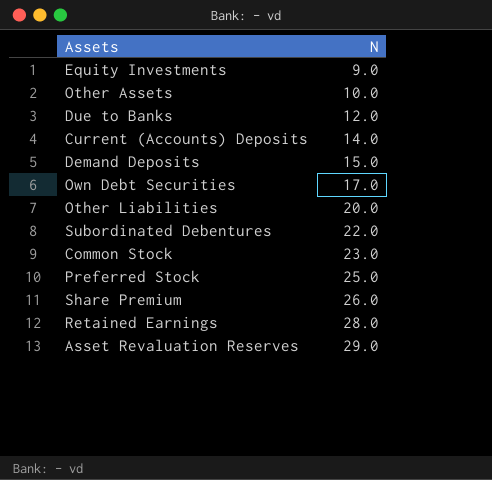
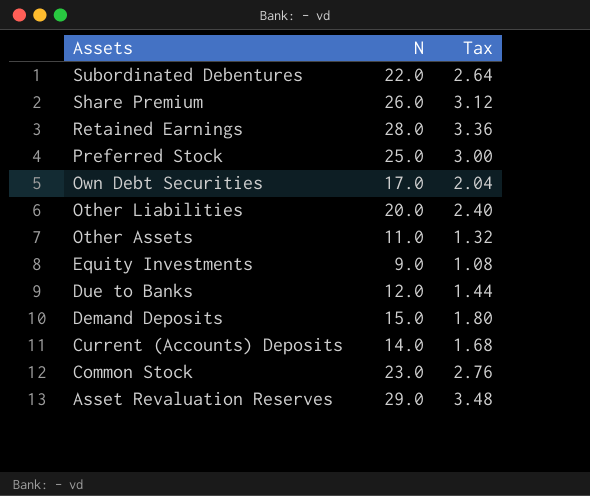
row order: N ascending -> Assets descending
column Tax | formula: none -> [N] * 0.12
Other Assets | N: 10.0 -> 11.0

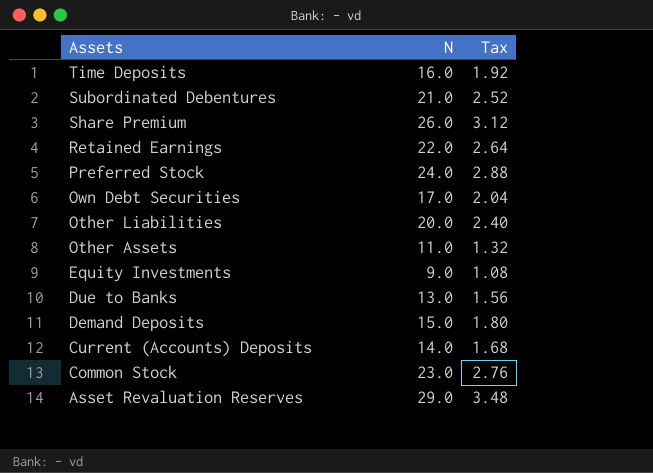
row Time Deposits: none -> 16.0 | 1.92
Subordinated Debentures | N: 22.0 -> 21.0
Subordinated Debentures | Tax: 2.64 -> 2.52
Retained Earnings | N: 28.0 -> 22.0
Retained Earnings | Tax: 3.36 -> 2.64
Preferred Stock | N: 25.0 -> 24.0
Preferred Stock | Tax: 3.00 -> 2.88
Due to Banks | N: 12.0 -> 13.0
Due to Banks | Tax: 1.44 -> 1.56

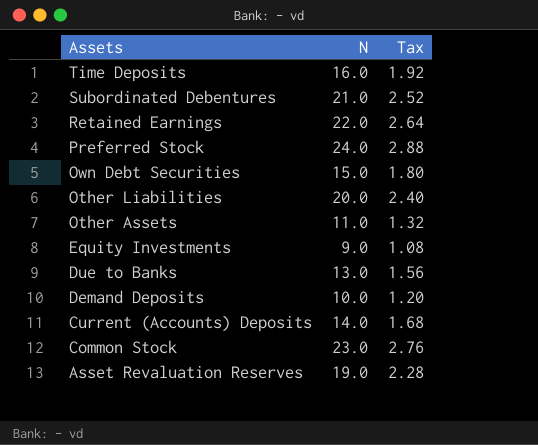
row Share Premium: 26.0 | 3.12 -> none
Own Debt Securities | N: 17.0 -> 15.0
Own Debt Securities | Tax: 2.04 -> 1.80
Demand Deposits | N: 15.0 -> 10.0
Demand Deposits | Tax: 1.80 -> 1.20
Asset Revaluation Reserves | N: 29.0 -> 19.0
Asset Revaluation Reserves | Tax: 3.48 -> 2.28

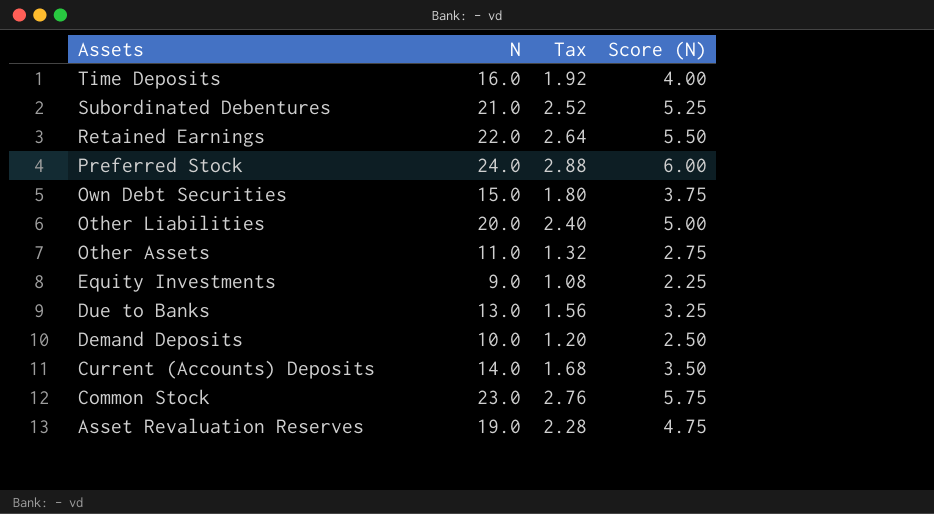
column Score (N) | formula: none -> [N] * 0.25

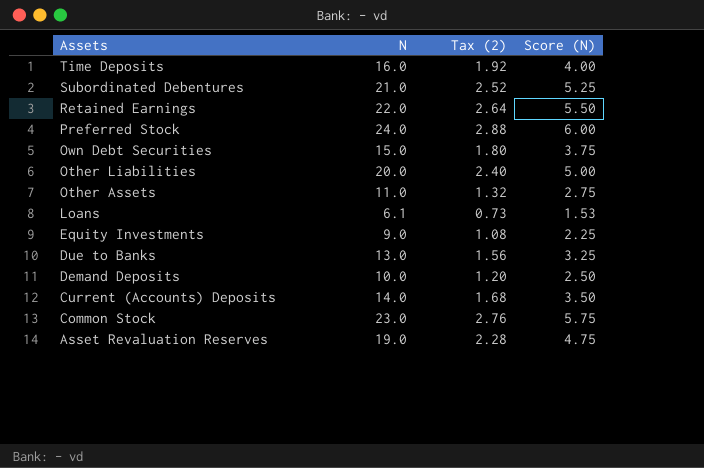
column name: Tax -> Tax (2)
row Loans: none -> 6.1 | 0.73 | 1.53

